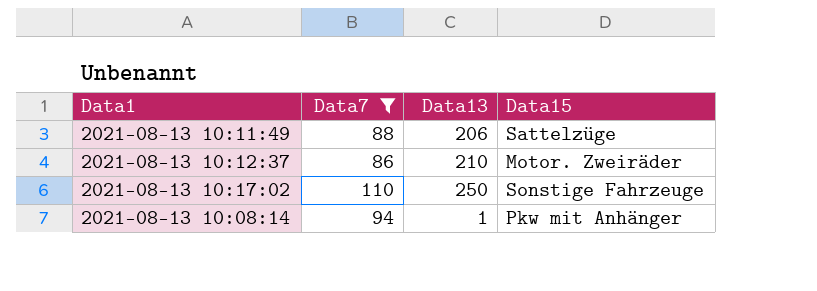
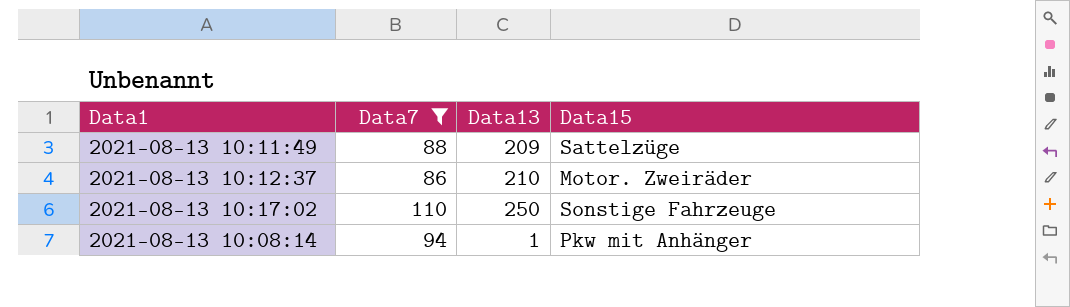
2021-08-13 10:11:49 | Data13: 206 -> 209

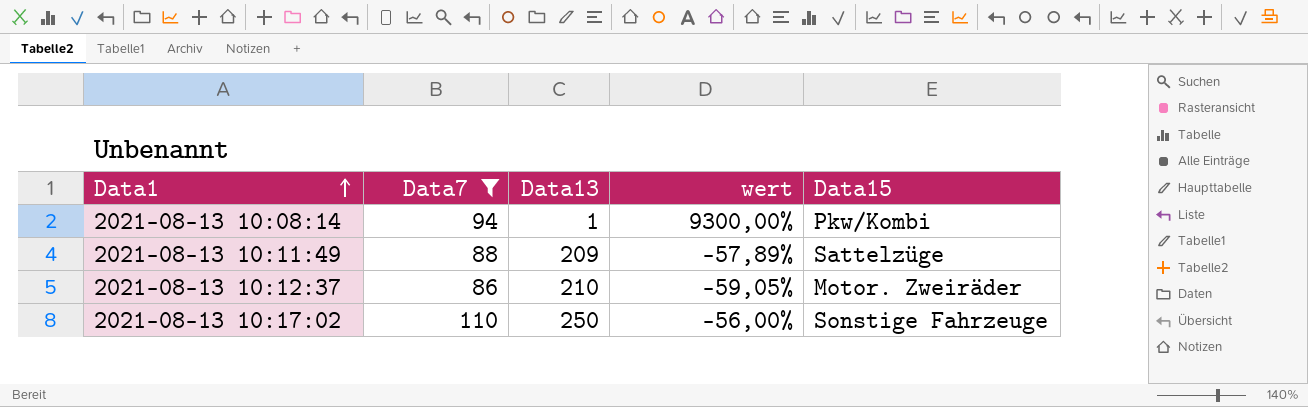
row order: none -> Data1 ascending
column wert | formula: none -> ([Data7] - [Data13]) / [Data13]
2021-08-13 10:08:14 | Data15: Pkw mit Anhänger -> Pkw/Kombi

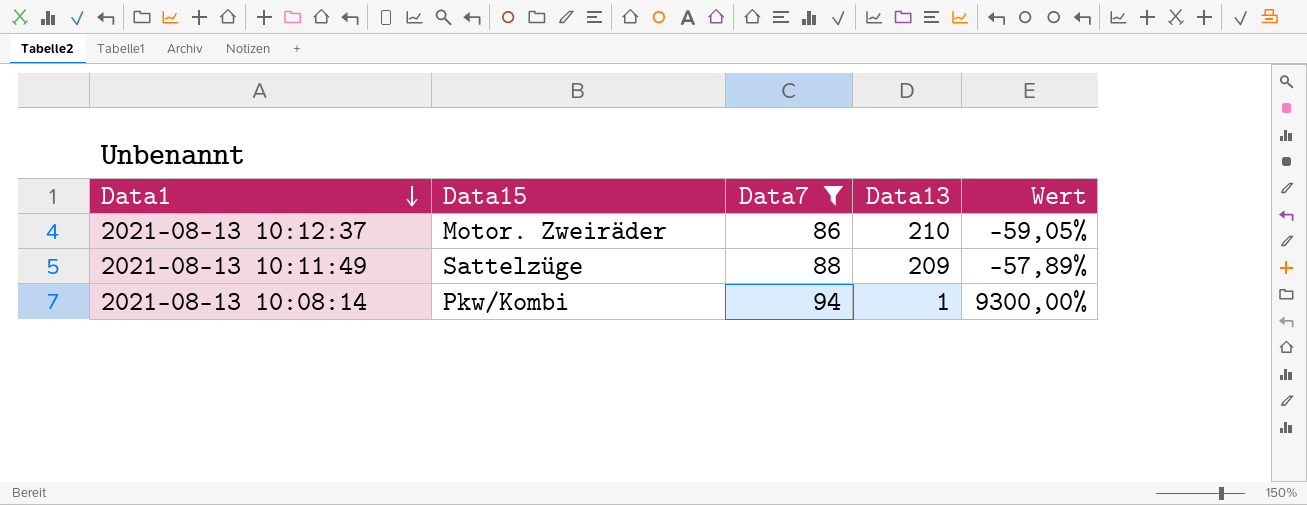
row order: Data1 ascending -> Data1 descending
column Data15 | position: 5 -> 2
column name: wert -> Wert
row 2021-08-13 10:17:02: 110 | 250 | -56,00% | Sonstige Fahrzeuge -> none

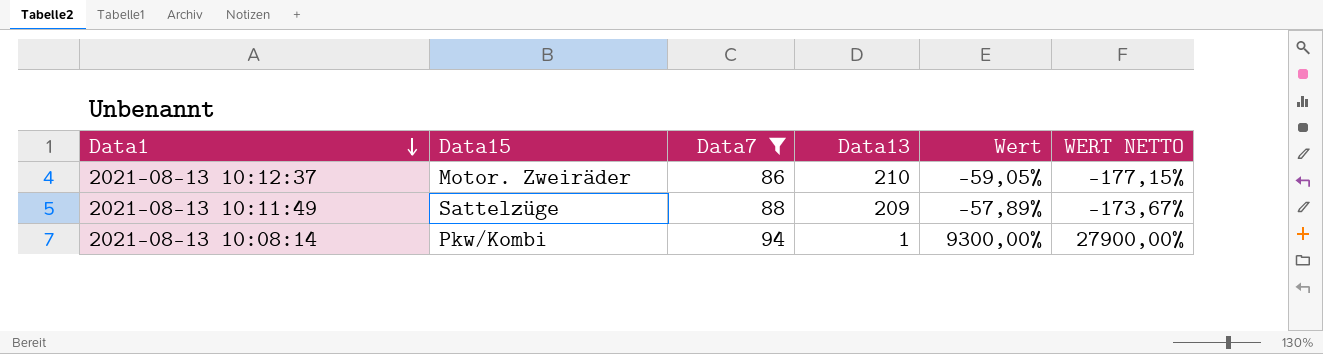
column WERT NETTO | formula: none -> [Wert] * 3

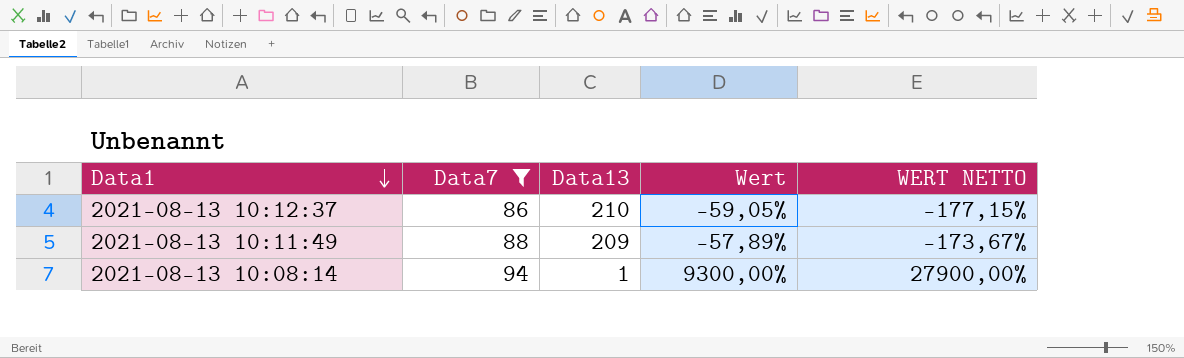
column Data15 | position: 2 -> none

